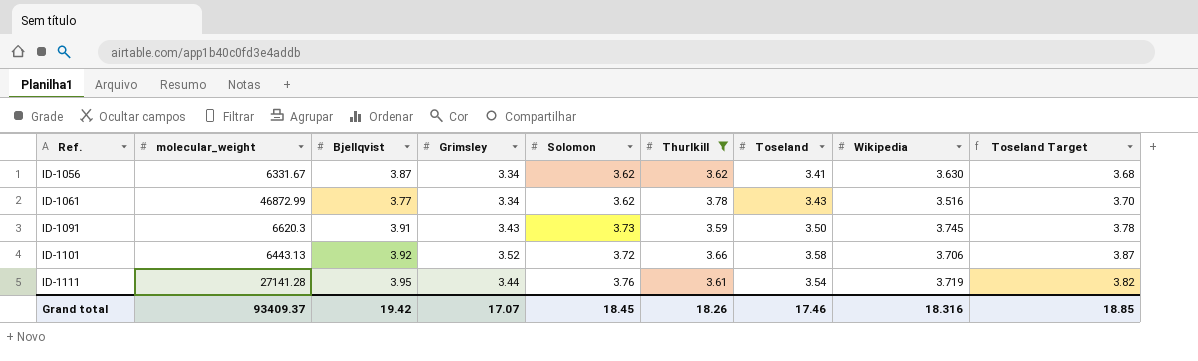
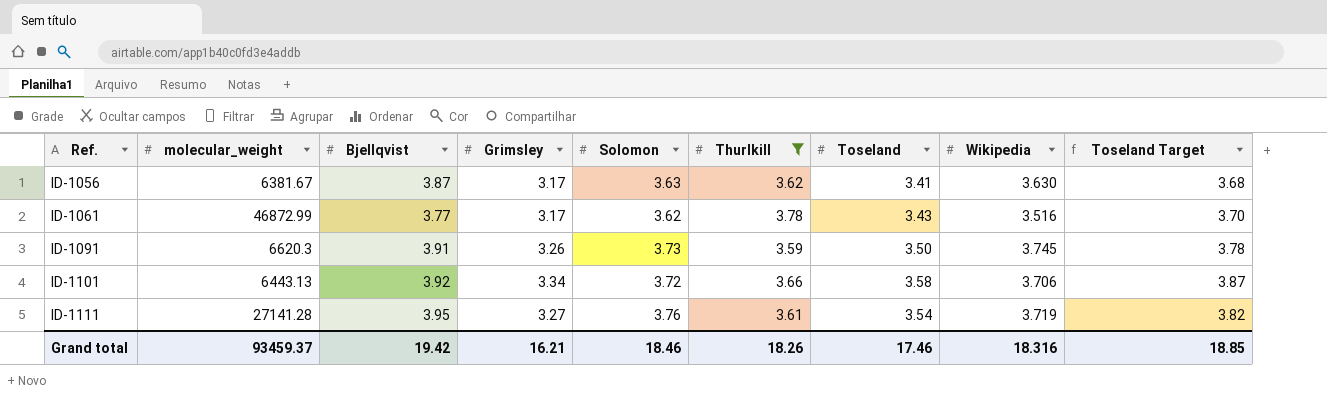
ID-1056 | molecular_weight: 6331.67 -> 6381.67
ID-1056 | Grimsley: 3.34 -> 3.17
ID-1056 | Solomon: 3.62 -> 3.63
ID-1061 | Grimsley: 3.34 -> 3.17
ID-1091 | Grimsley: 3.43 -> 3.26
ID-1101 | Grimsley: 3.52 -> 3.34
ID-1111 | Grimsley: 3.44 -> 3.27
Grand total | molecular_weight: 93409.37 -> 93459.37
Grand total | Grimsley: 17.07 -> 16.21
Grand total | Solomon: 18.45 -> 18.46

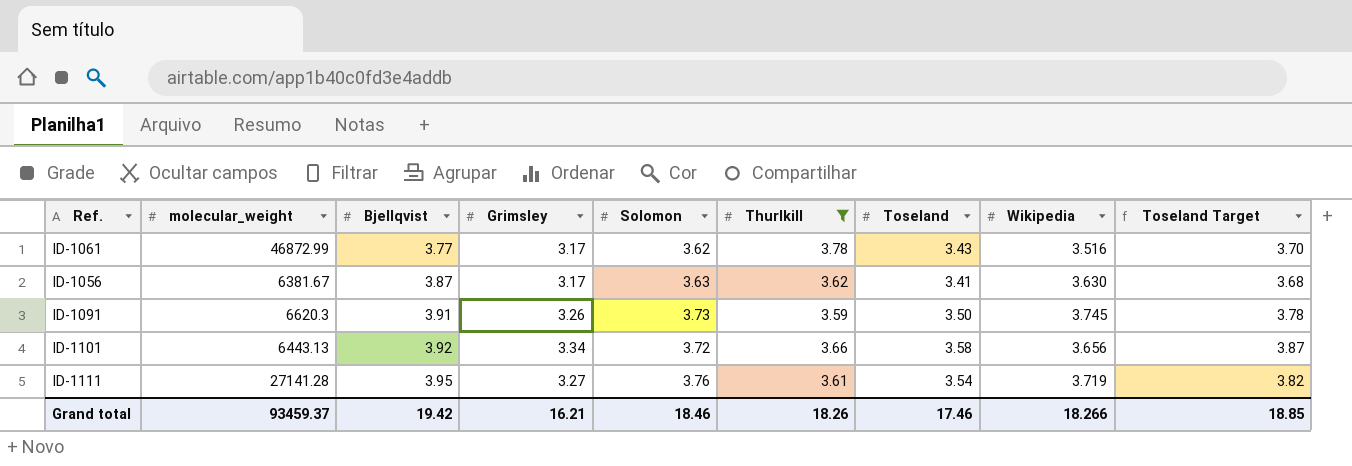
row order: Ref. ascending -> Bjellqvist ascending
ID-1101 | Wikipedia: 3.706 -> 3.656
Grand total | Wikipedia: 18.316 -> 18.266

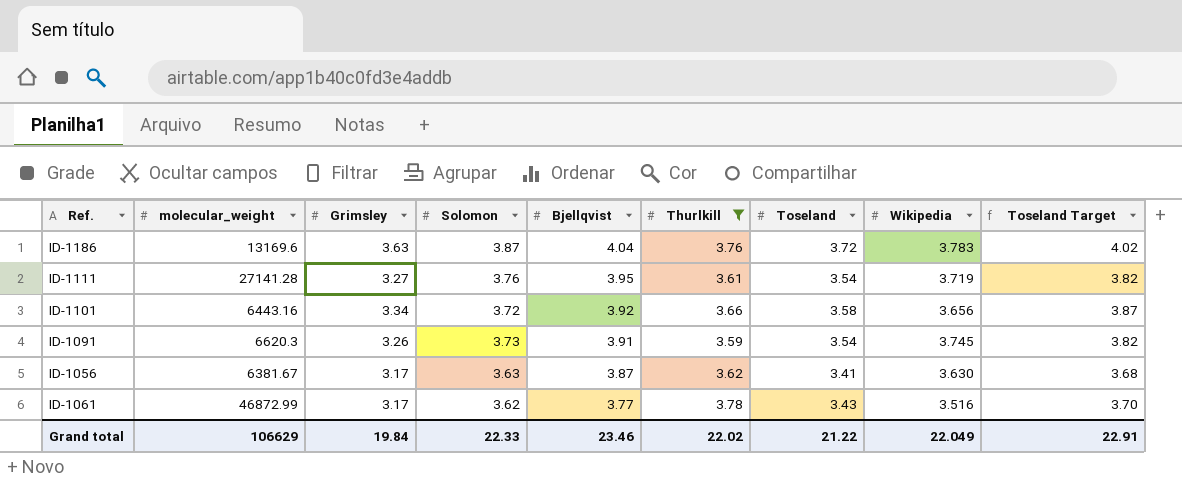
row order: Bjellqvist ascending -> Bjellqvist descending
column Bjellqvist | position: 3 -> 5
row ID-1186: none -> 13169.6 | 3.63 | 3.87 | 4.04 | 3.76 | 3.72 | 3.783 | 4.02
ID-1101 | molecular_weight: 6443.13 -> 6443.16
ID-1091 | Toseland: 3.50 -> 3.54
ID-1091 | Toseland Target: 3.78 -> 3.82
Grand total | molecular_weight: 93459.37 -> 106629
Grand total | Grimsley: 16.21 -> 19.84
Grand total | Solomon: 18.46 -> 22.33
Grand total | Bjellqvist: 19.42 -> 23.46
Grand total | Thurlkill: 18.26 -> 22.02
Grand total | Toseland: 17.46 -> 21.22
Grand total | Wikipedia: 18.266 -> 22.049
Grand total | Toseland Target: 18.85 -> 22.91

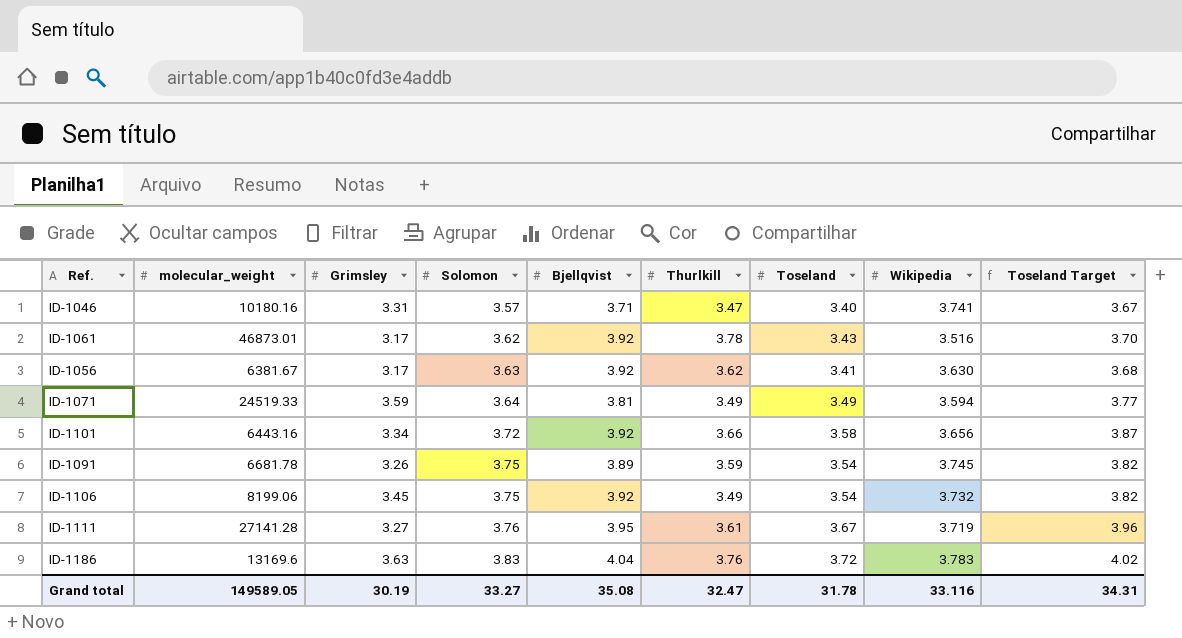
filter: Thurlkill >= 3.59 -> none
row order: Bjellqvist descending -> Solomon ascending
ID-1061 | molecular_weight: 46872.99 -> 46873.01
ID-1061 | Bjellqvist: 3.77 -> 3.92
ID-1056 | Bjellqvist: 3.87 -> 3.92
ID-1091 | molecular_weight: 6620.3 -> 6681.78
ID-1091 | Solomon: 3.73 -> 3.75
ID-1091 | Bjellqvist: 3.91 -> 3.89
ID-1111 | Toseland: 3.54 -> 3.67
ID-1111 | Toseland Target: 3.82 -> 3.96
ID-1186 | Solomon: 3.87 -> 3.83
Grand total | molecular_weight: 106629 -> 149589.05
Grand total | Grimsley: 19.84 -> 30.19
Grand total | Solomon: 22.33 -> 33.27
Grand total | Bjellqvist: 23.46 -> 35.08
Grand total | Thurlkill: 22.02 -> 32.47
Grand total | Toseland: 21.22 -> 31.78
Grand total | Wikipedia: 22.049 -> 33.116
Grand total | Toseland Target: 22.91 -> 34.31

